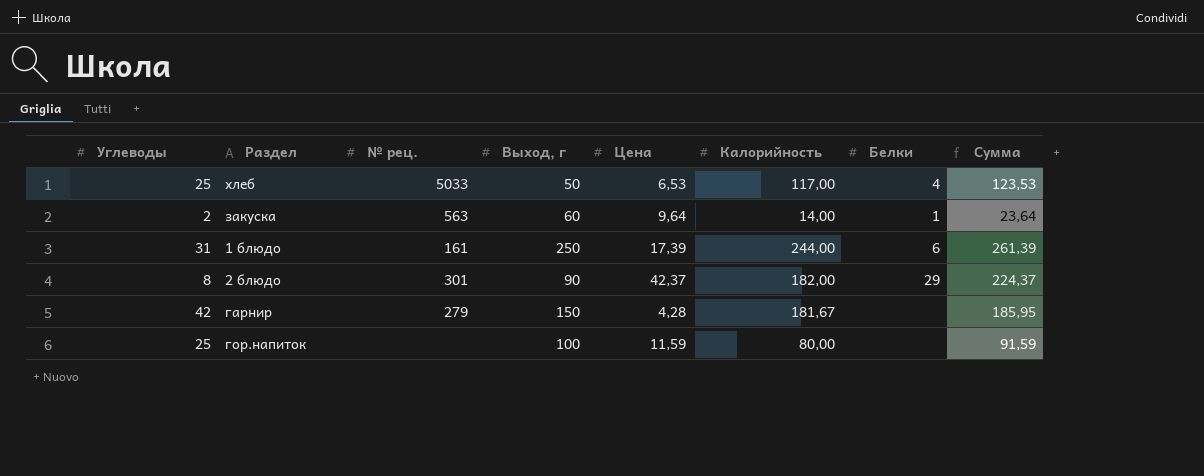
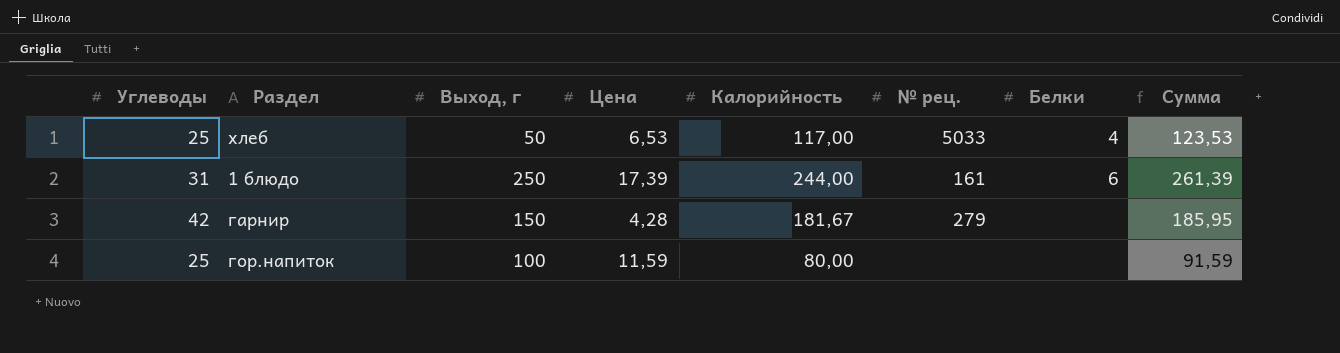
column № рец. | position: 3 -> 6
row закуска: 2 | 563 | 60 | 9,64 | 14,00 | 1 | 23,64 -> none
row 2 блюдо: 8 | 301 | 90 | 42,37 | 182,00 | 29 | 224,37 -> none

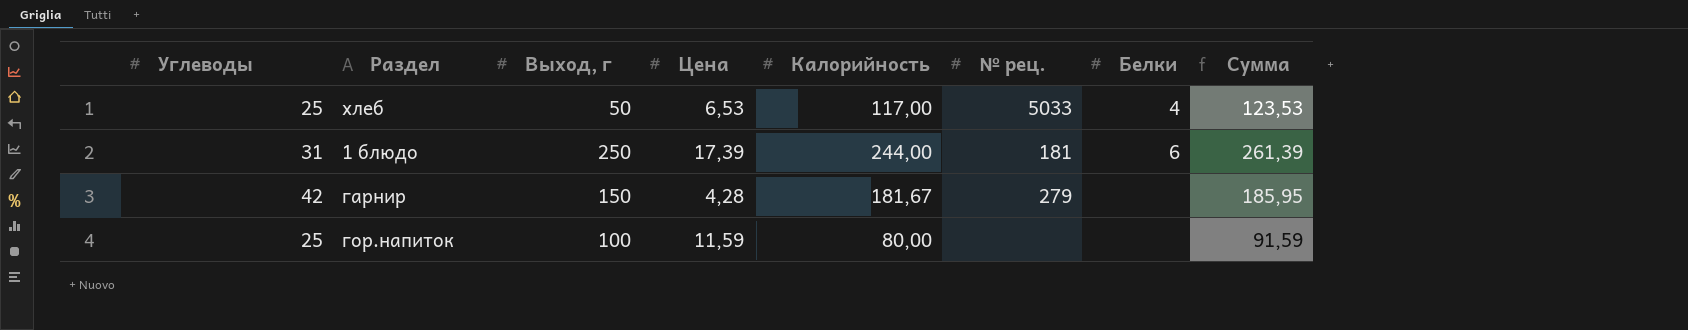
1 блюдо | № рец.: 161 -> 181

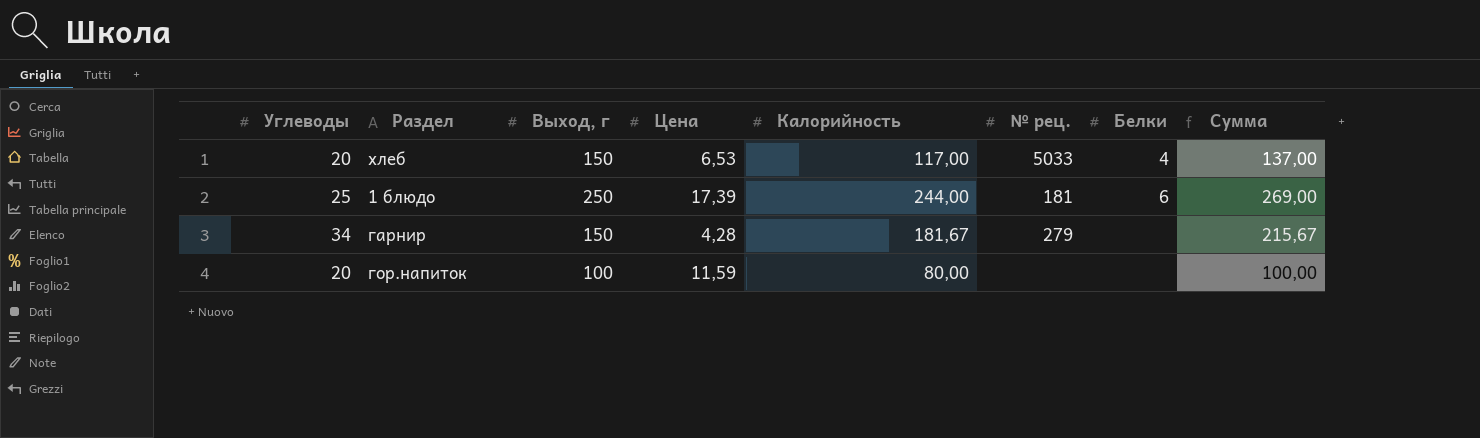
column Сумма | formula: [Цена] + [Калорийность] -> [Углеводы] + [Калорийность]
хлеб | Углеводы: 25 -> 20
хлеб | Выход, г: 50 -> 150
1 блюдо | Углеводы: 31 -> 25
гарнир | Углеводы: 42 -> 34
гор.напиток | Углеводы: 25 -> 20

